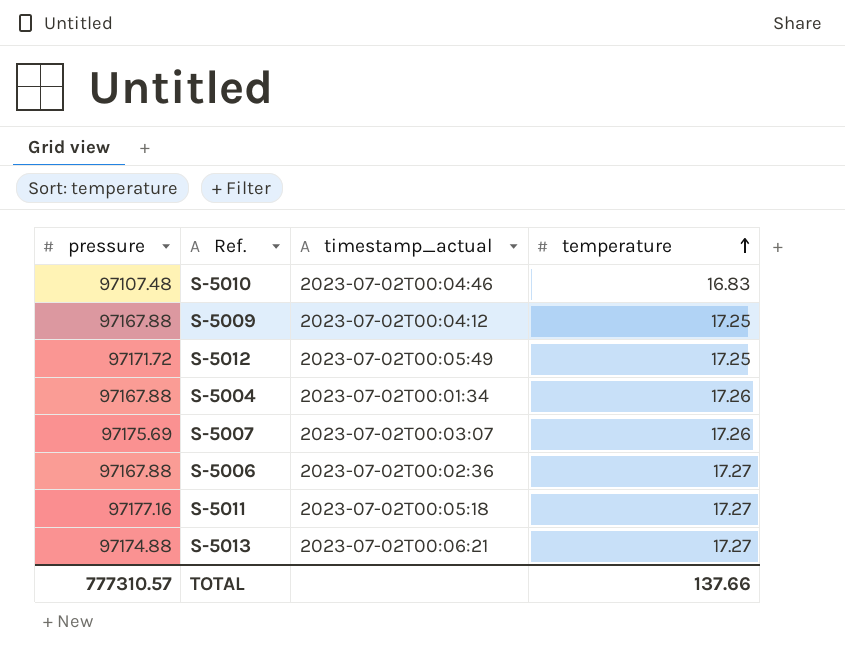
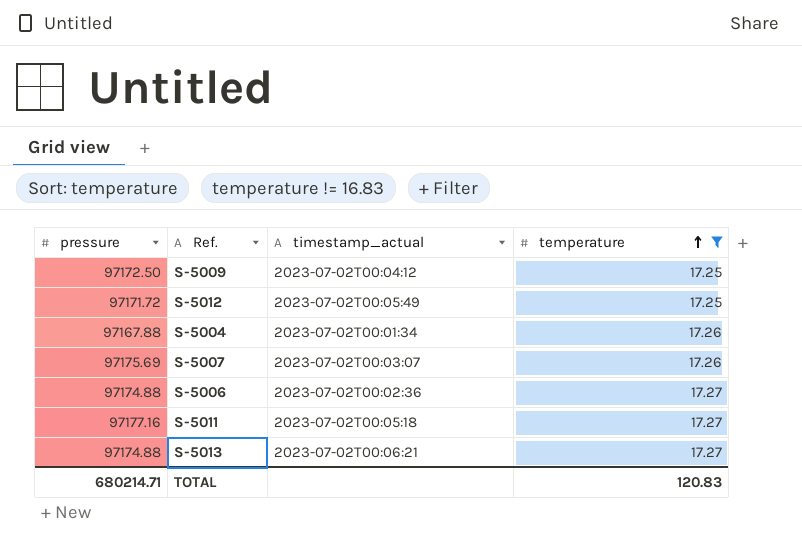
filter: none -> temperature != 16.83
S-5009 | pressure: 97167.88 -> 97172.50
S-5006 | pressure: 97167.88 -> 97174.88
TOTAL | pressure: 777310.57 -> 680214.71
TOTAL | temperature: 137.66 -> 120.83

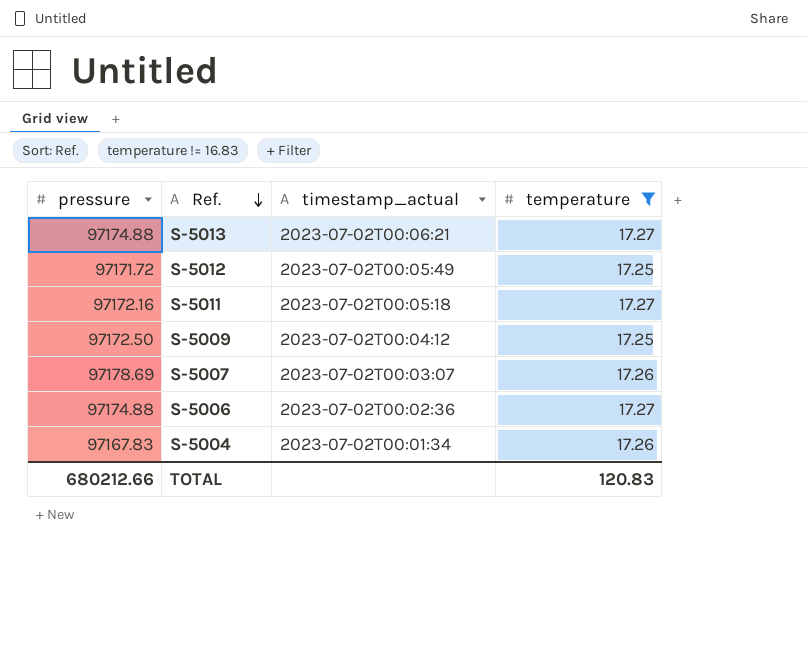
row order: temperature ascending -> Ref. descending
S-5011 | pressure: 97177.16 -> 97172.16
S-5007 | pressure: 97175.69 -> 97178.69
S-5004 | pressure: 97167.88 -> 97167.83
TOTAL | pressure: 680214.71 -> 680212.66

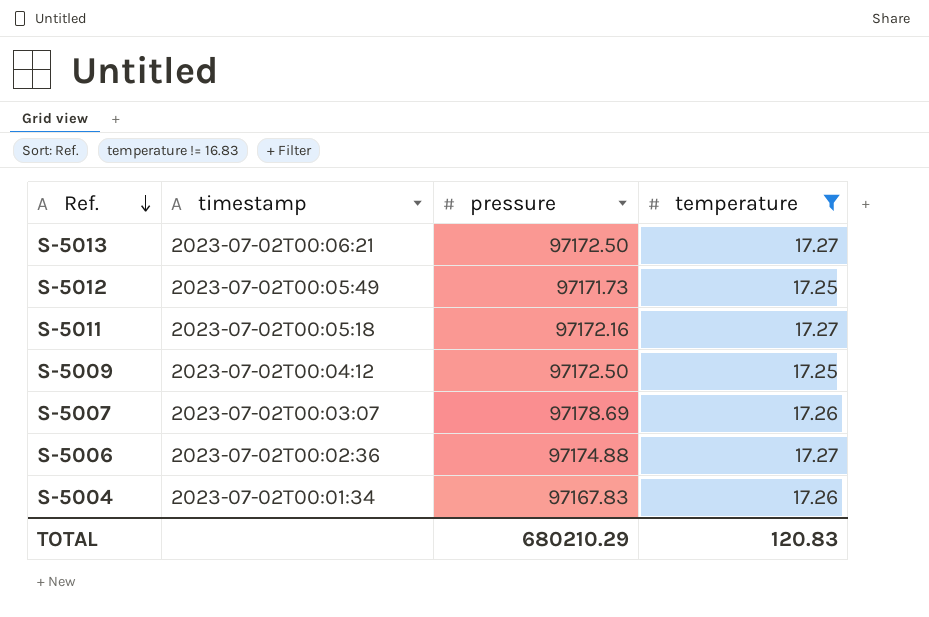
column name: timestamp_actual -> timestamp
column pressure | position: 1 -> 3
S-5013 | pressure: 97174.88 -> 97172.50
S-5012 | pressure: 97171.72 -> 97171.73
TOTAL | pressure: 680212.66 -> 680210.29

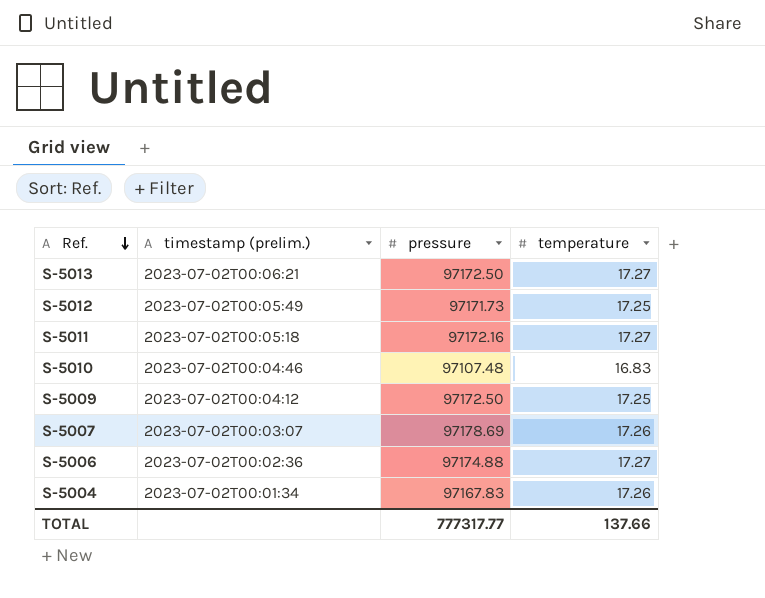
filter: temperature != 16.83 -> none
column name: timestamp -> timestamp (prelim.)
TOTAL | pressure: 680210.29 -> 777317.77
TOTAL | temperature: 120.83 -> 137.66

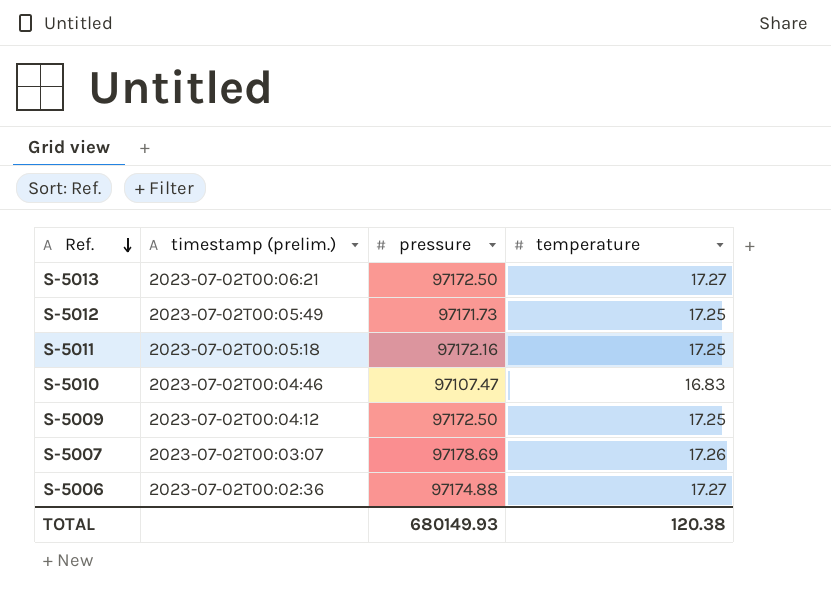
row S-5004: 2023-07-02T00:01:34 | 97167.83 | 17.26 -> none
S-5011 | temperature: 17.27 -> 17.25
S-5010 | pressure: 97107.48 -> 97107.47
TOTAL | pressure: 777317.77 -> 680149.93
TOTAL | temperature: 137.66 -> 120.38

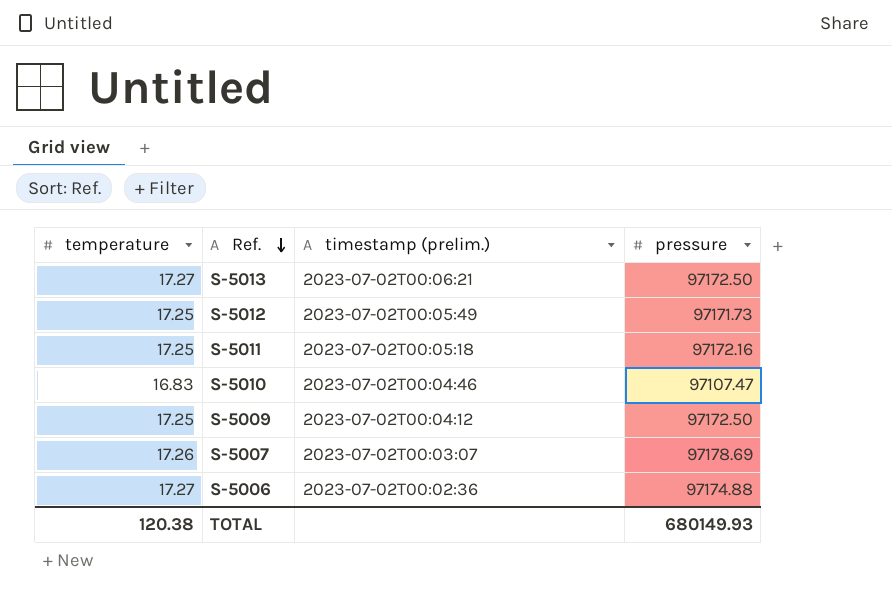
column temperature | position: 4 -> 1

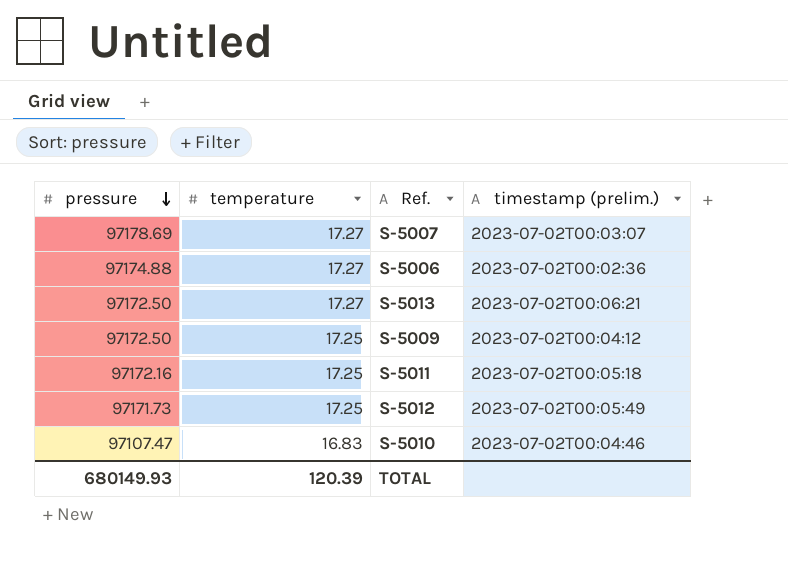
row order: Ref. descending -> pressure descending
column pressure | position: 4 -> 1
S-5007 | temperature: 17.26 -> 17.27
TOTAL | temperature: 120.38 -> 120.39

